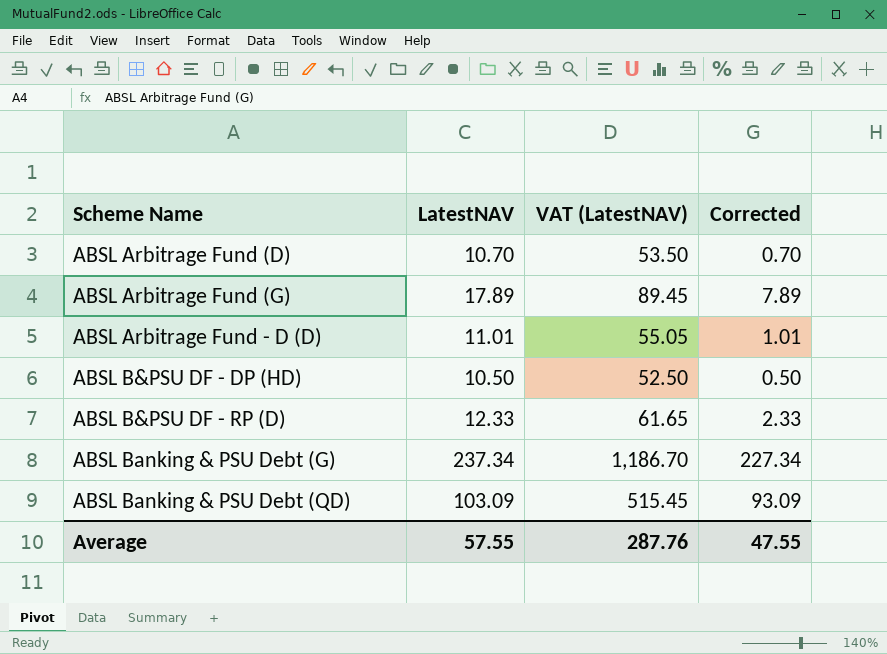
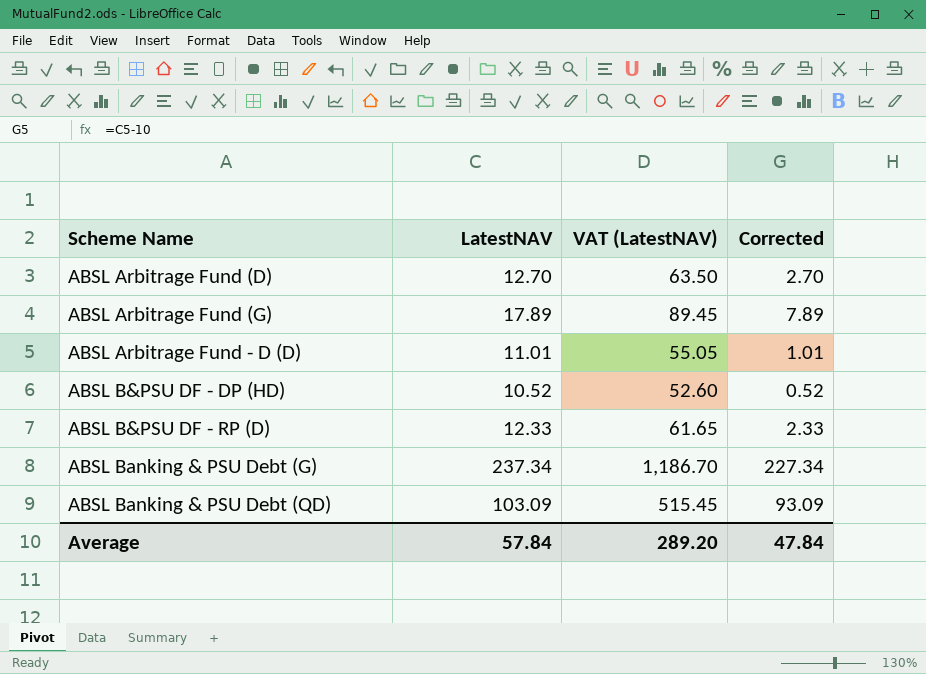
ABSL Arbitrage Fund (D) | LatestNAV: 10.70 -> 12.70
ABSL Arbitrage Fund (D) | VAT (LatestNAV): 53.50 -> 63.50
ABSL Arbitrage Fund (D) | Corrected: 0.70 -> 2.70
ABSL B&PSU DF - DP (HD) | LatestNAV: 10.50 -> 10.52
ABSL B&PSU DF - DP (HD) | VAT (LatestNAV): 52.50 -> 52.60
ABSL B&PSU DF - DP (HD) | Corrected: 0.50 -> 0.52
Average | LatestNAV: 57.55 -> 57.84
Average | VAT (LatestNAV): 287.76 -> 289.20
Average | Corrected: 47.55 -> 47.84

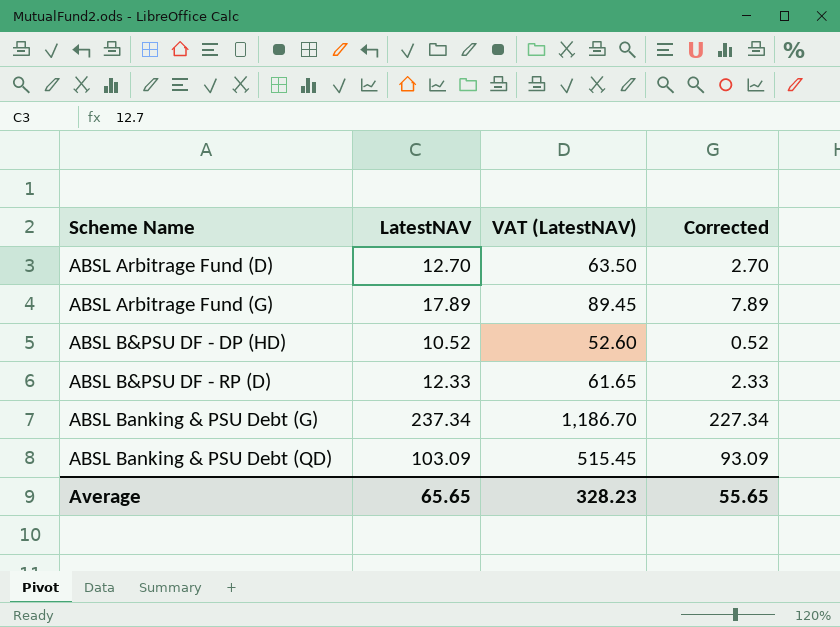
row ABSL Arbitrage Fund - D (D): 11.01 | 55.05 | 1.01 -> none
Average | LatestNAV: 57.84 -> 65.65
Average | VAT (LatestNAV): 289.20 -> 328.23
Average | Corrected: 47.84 -> 55.65

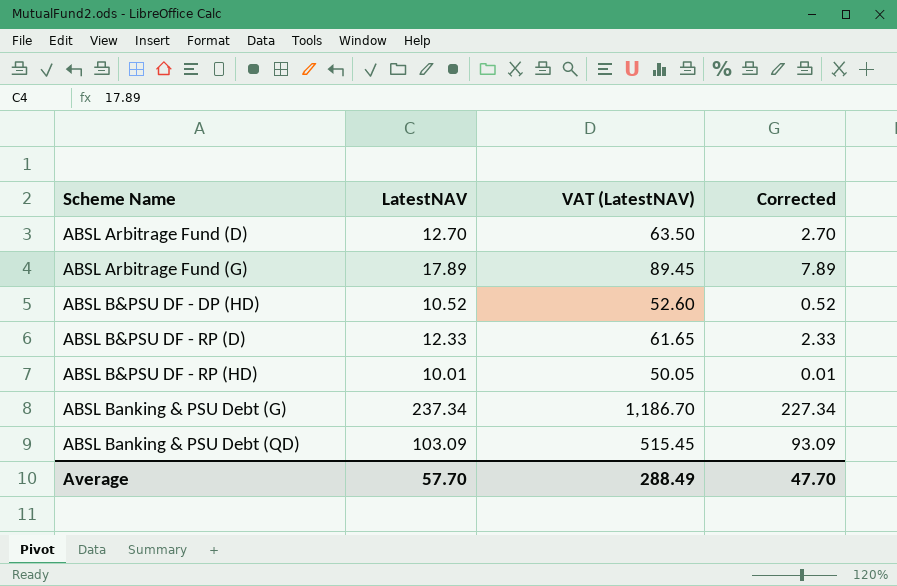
row ABSL B&PSU DF - RP (HD): none -> 10.01 | 50.05 | 0.01
Average | LatestNAV: 65.65 -> 57.70
Average | VAT (LatestNAV): 328.23 -> 288.49
Average | Corrected: 55.65 -> 47.70

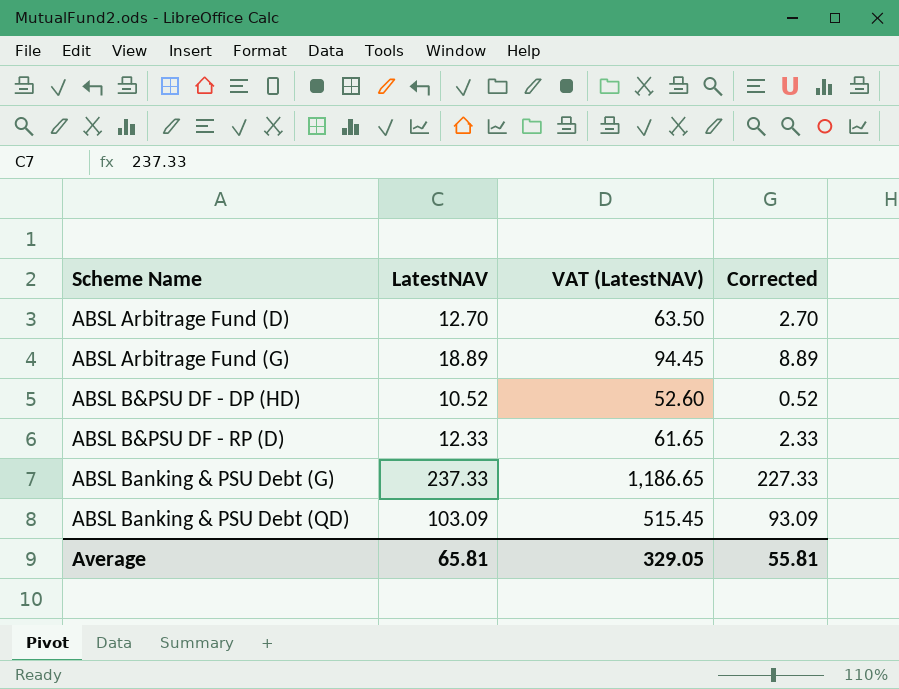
row ABSL B&PSU DF - RP (HD): 10.01 | 50.05 | 0.01 -> none
ABSL Arbitrage Fund (G) | LatestNAV: 17.89 -> 18.89
ABSL Arbitrage Fund (G) | VAT (LatestNAV): 89.45 -> 94.45
ABSL Arbitrage Fund (G) | Corrected: 7.89 -> 8.89
ABSL Banking & PSU Debt (G) | LatestNAV: 237.34 -> 237.33
ABSL Banking & PSU Debt (G) | VAT (LatestNAV): 1,186.70 -> 1,186.65
ABSL Banking & PSU Debt (G) | Corrected: 227.34 -> 227.33
Average | LatestNAV: 57.70 -> 65.81
Average | VAT (LatestNAV): 288.49 -> 329.05
Average | Corrected: 47.70 -> 55.81

